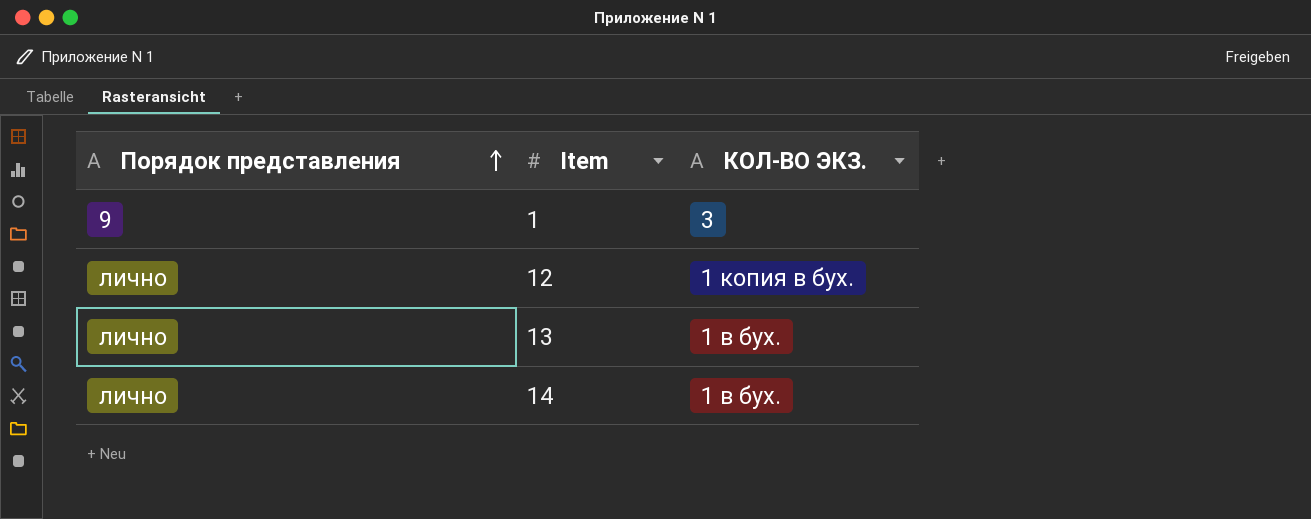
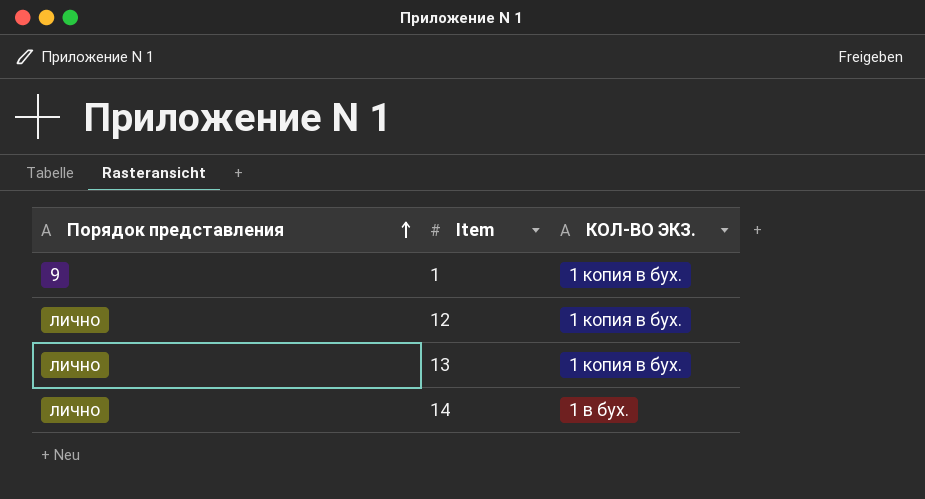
1 | КОЛ-ВО ЭКЗ.: 3 -> 1 копия в бух.
13 | КОЛ-ВО ЭКЗ.: 1 в бух. -> 1 копия в бух.

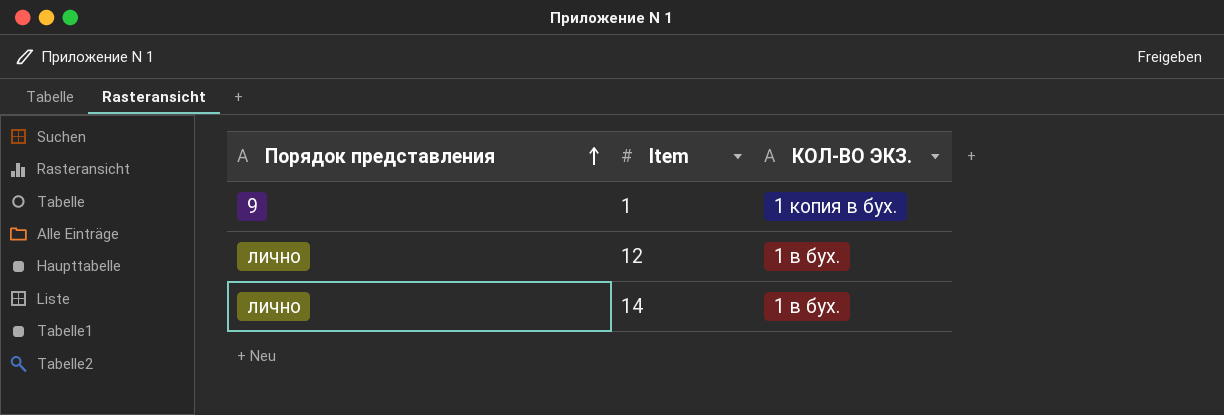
row 13: лично | 1 копия в бух. -> none
12 | КОЛ-ВО ЭКЗ.: 1 копия в бух. -> 1 в бух.

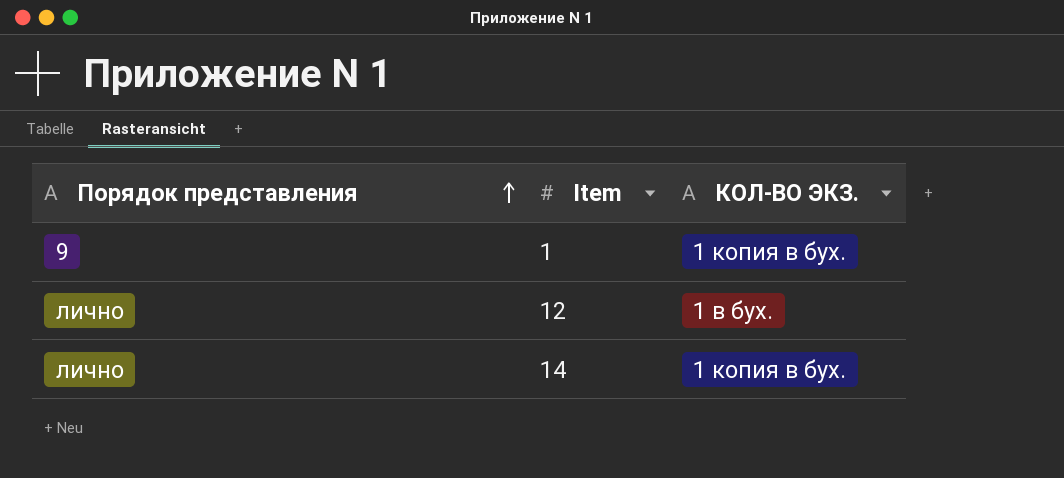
14 | КОЛ-ВО ЭКЗ.: 1 в бух. -> 1 копия в бух.

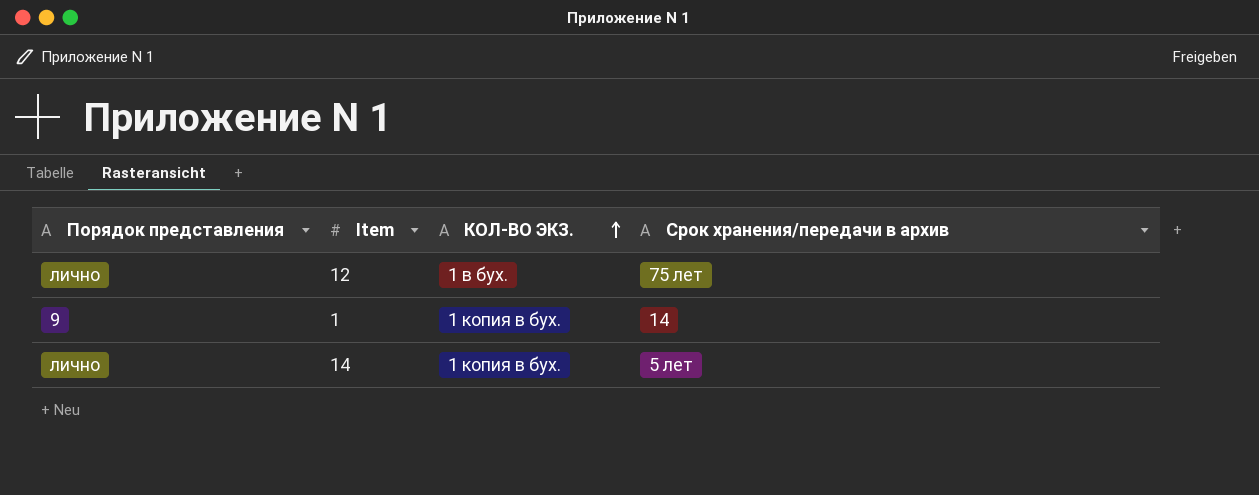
row order: Порядок представления ascending -> КОЛ-ВО ЭКЗ. ascending
column Срок хранения/передачи в архив | position: none -> 4

